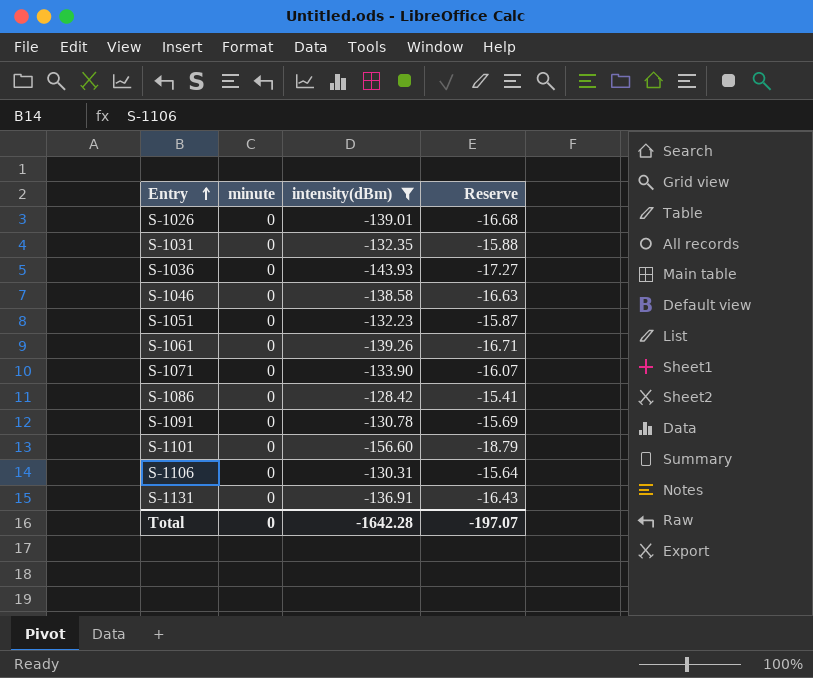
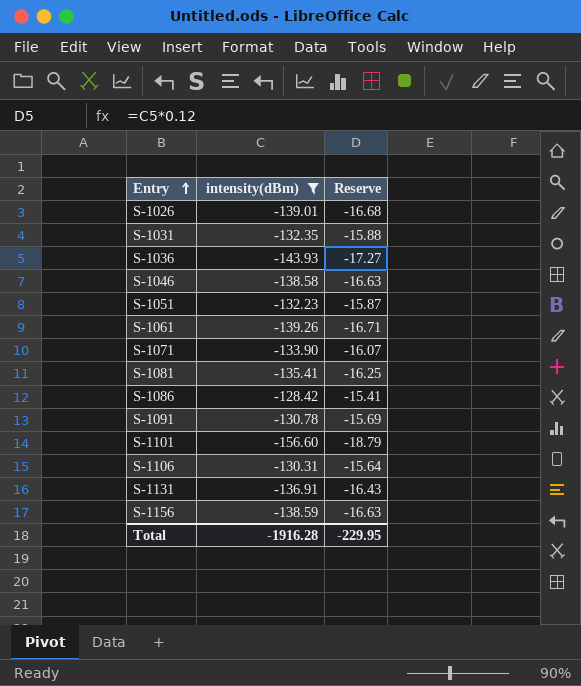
column minute | position: 2 -> none
row S-1081: none -> -135.41 | -16.25
row S-1156: none -> -138.59 | -16.63
Total | intensity(dBm): -1642.28 -> -1916.28
Total | Reserve: -197.07 -> -229.95

